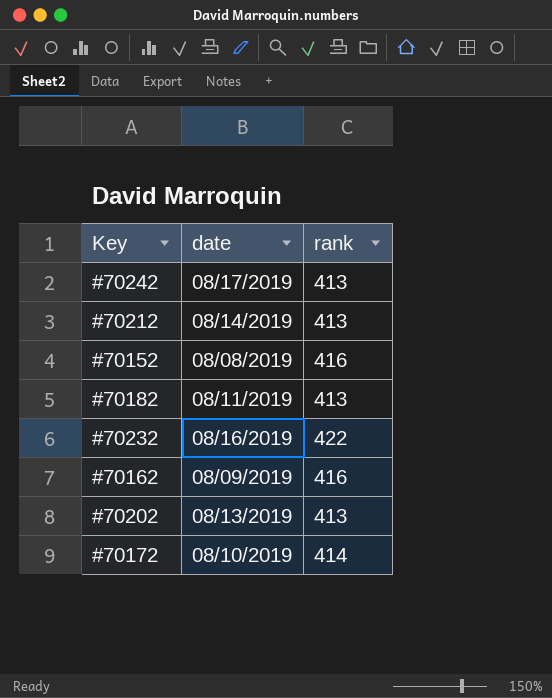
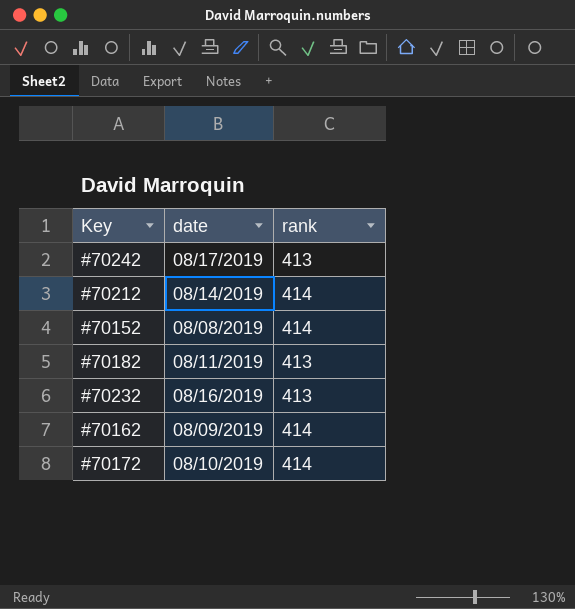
row #70202: 08/13/2019 | 413 -> none
#70212 | rank: 413 -> 414
#70152 | rank: 416 -> 414
#70232 | rank: 422 -> 413
#70162 | rank: 416 -> 414

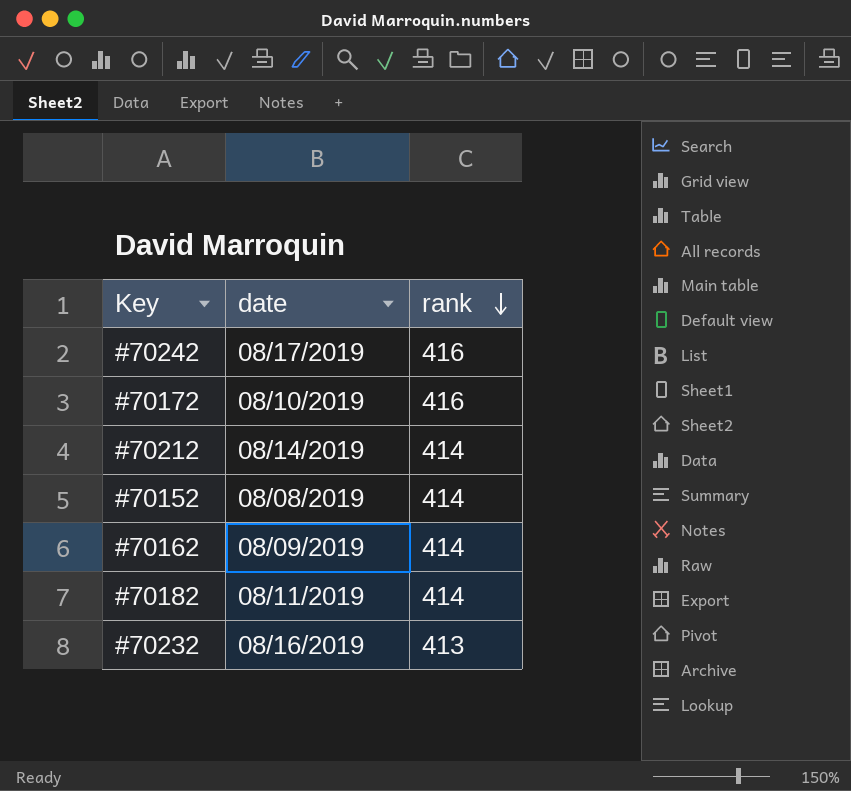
row order: none -> rank descending
#70242 | rank: 413 -> 416
#70172 | rank: 414 -> 416
#70182 | rank: 413 -> 414

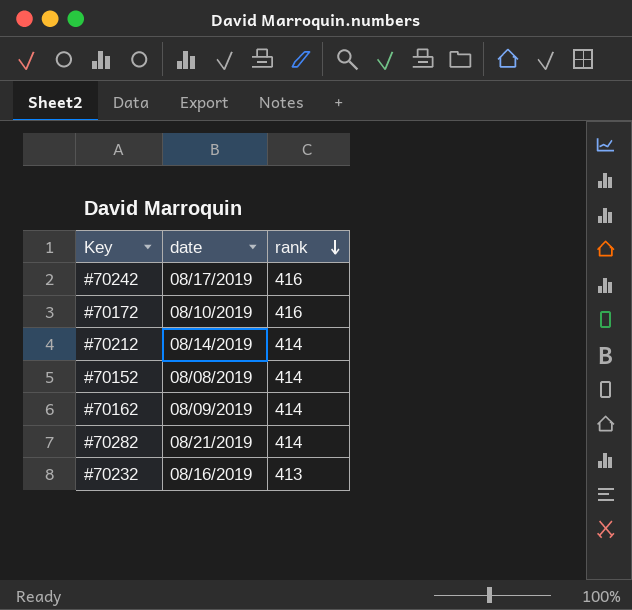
row #70182: 08/11/2019 | 414 -> none
row #70282: none -> 08/21/2019 | 414

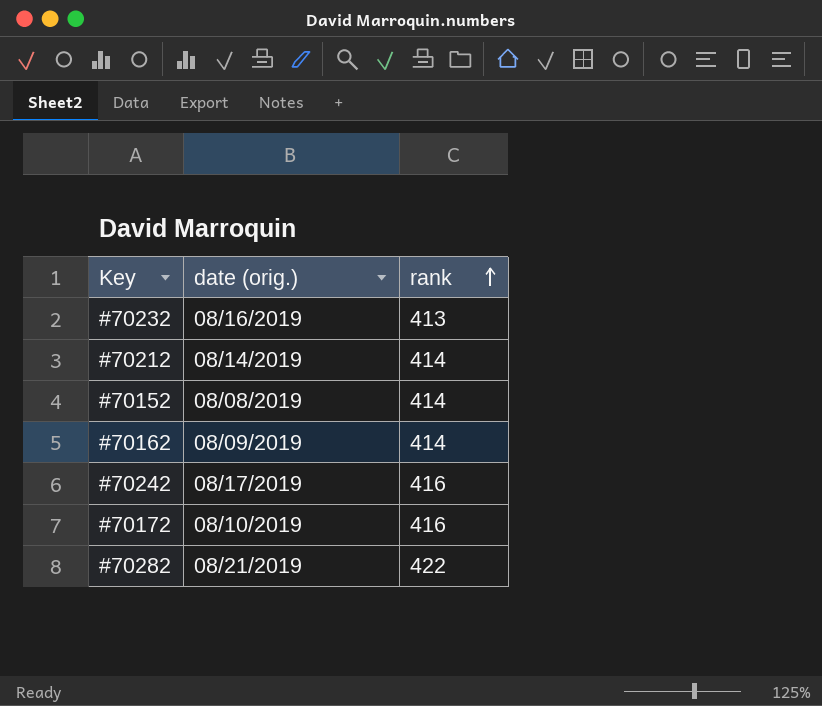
row order: rank descending -> rank ascending
column name: date -> date (orig.)
#70282 | rank: 414 -> 422

